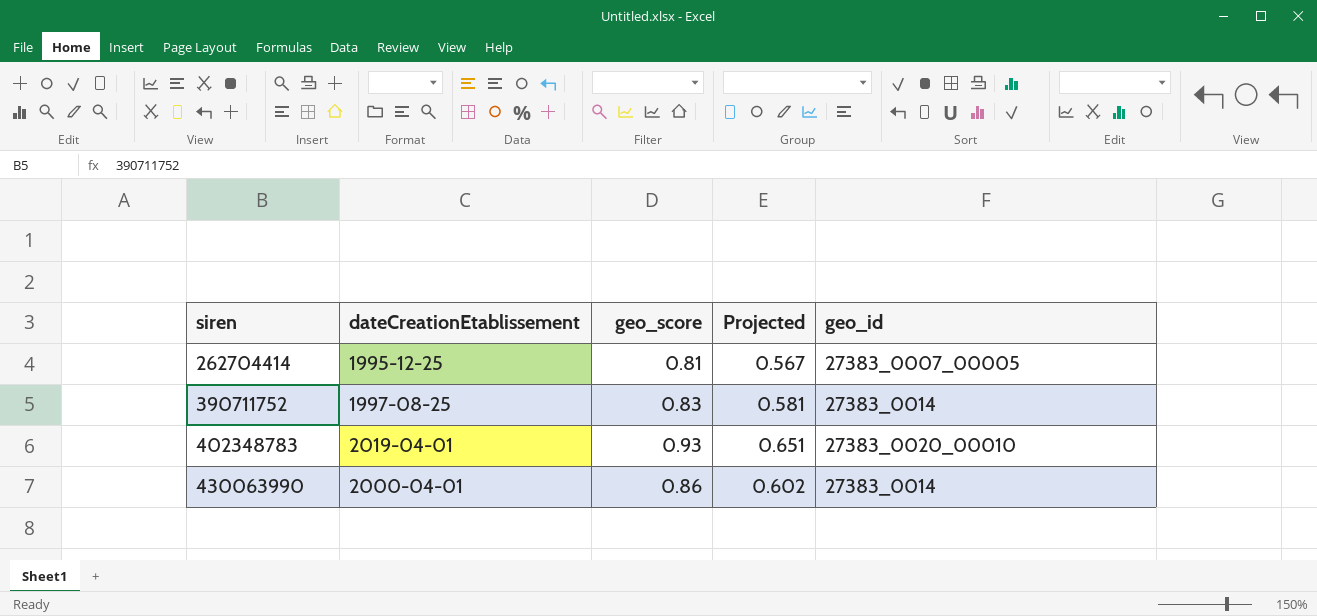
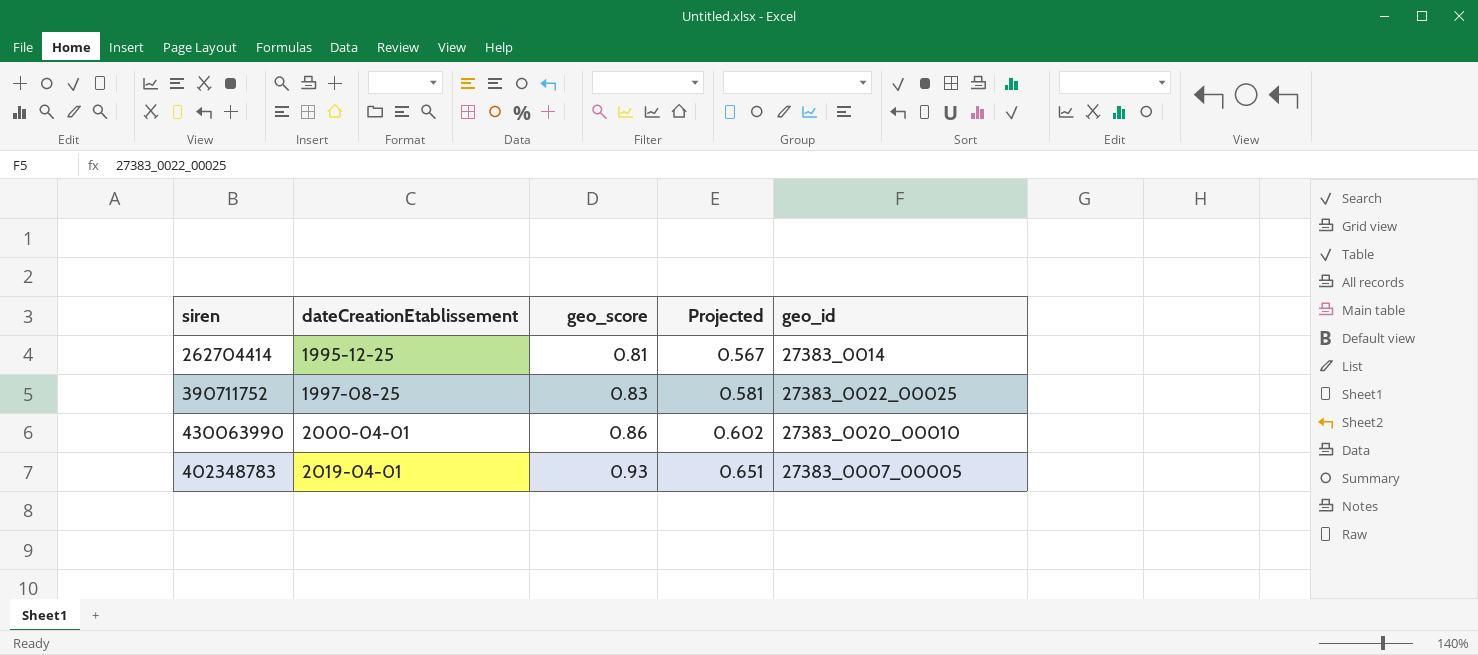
row order: siren ascending -> dateCreationEtablissement ascending
262704414 | geo_id: 27383_0007_00005 -> 27383_0014
390711752 | geo_id: 27383_0014 -> 27383_0022_00025
430063990 | geo_id: 27383_0014 -> 27383_0020_00010
402348783 | geo_id: 27383_0020_00010 -> 27383_0007_00005

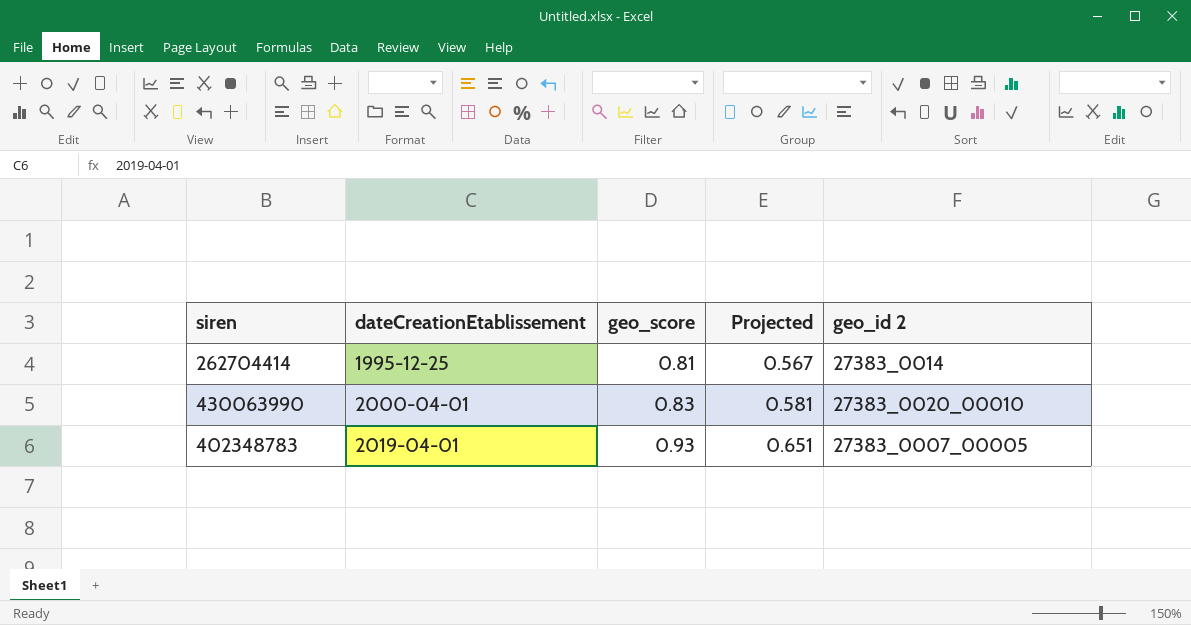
column name: geo_id -> geo_id 2
row 390711752: 1997-08-25 | 0.83 | 0.581 | 27383_0022_00025 -> none
430063990 | geo_score: 0.86 -> 0.83
430063990 | Projected: 0.602 -> 0.581

